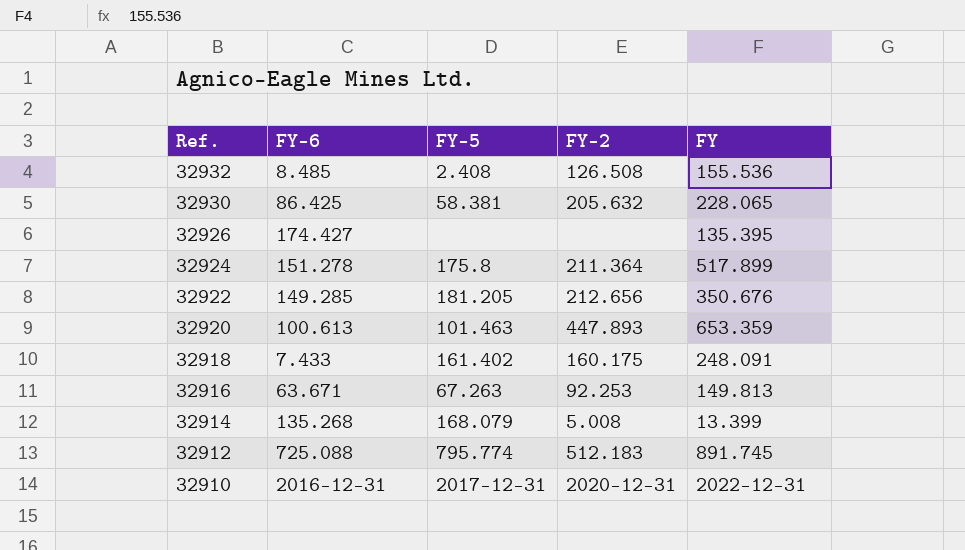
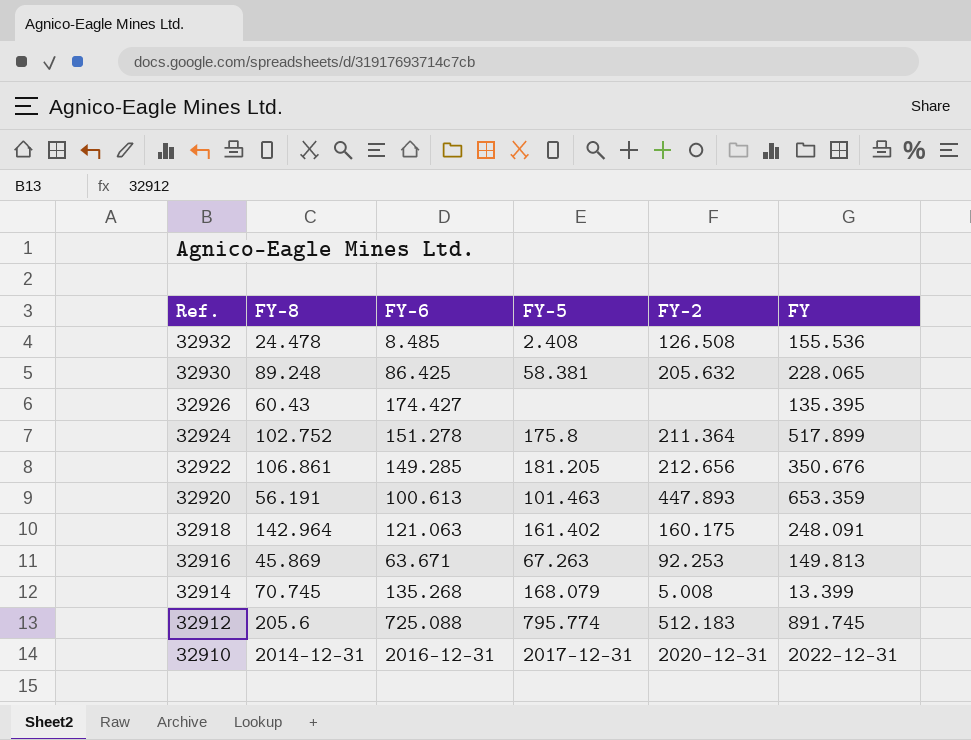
column FY-8 | position: none -> 2
32918 | FY-6: 7.433 -> 121.063

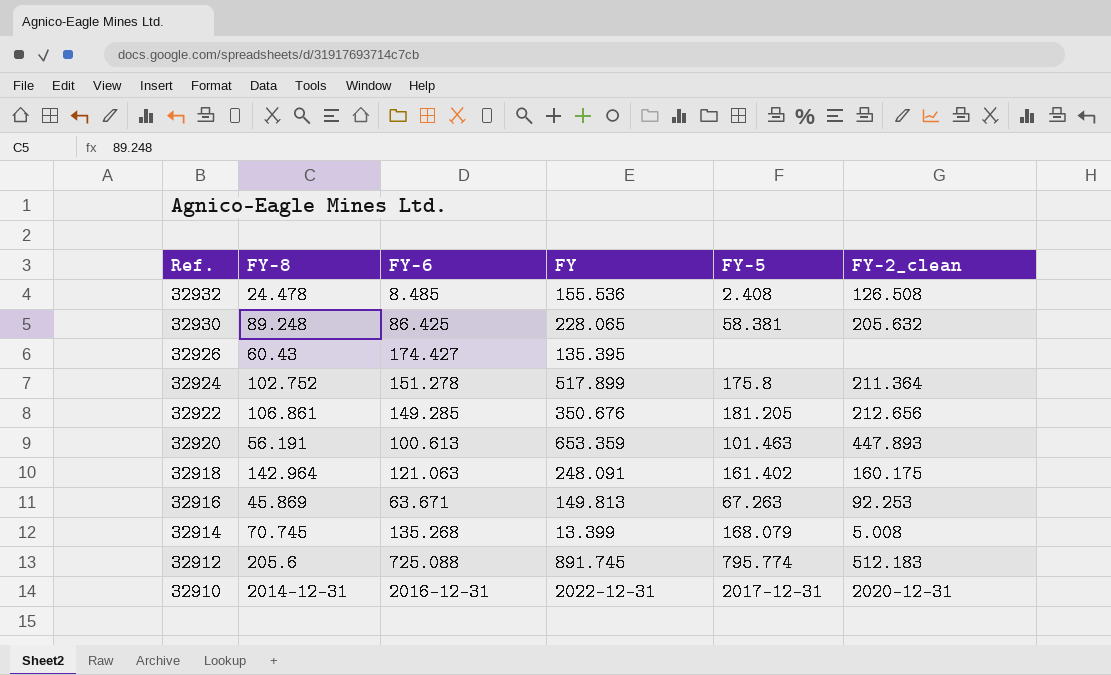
column FY | position: 6 -> 4
column name: FY-2 -> FY-2_clean

